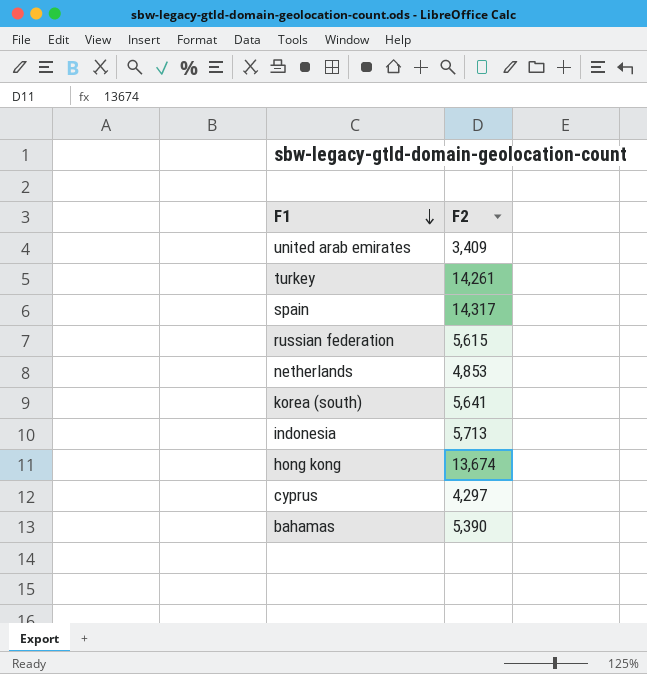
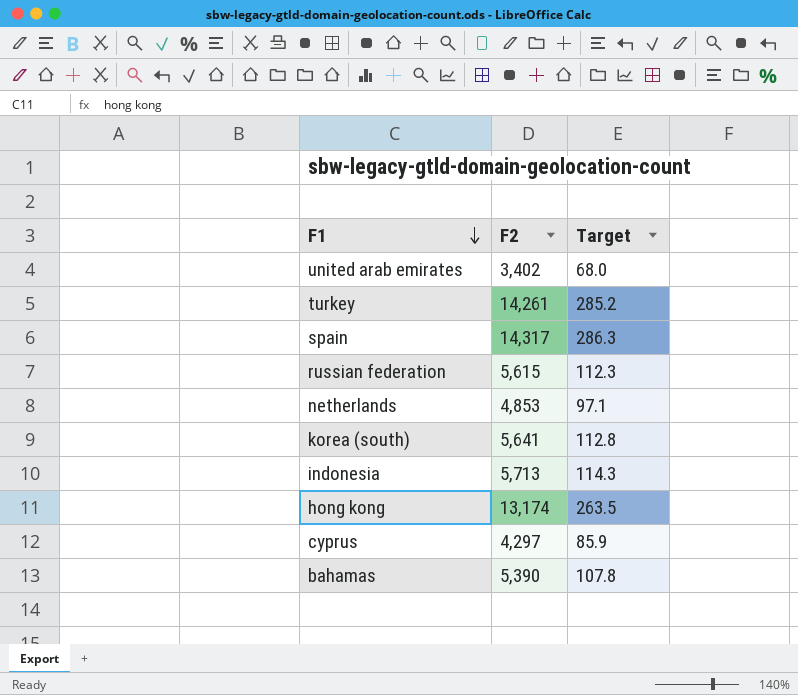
column Target | formula: none -> [F2] * 0.02
united arab emirates | F2: 3,409 -> 3,402
hong kong | F2: 13,674 -> 13,174

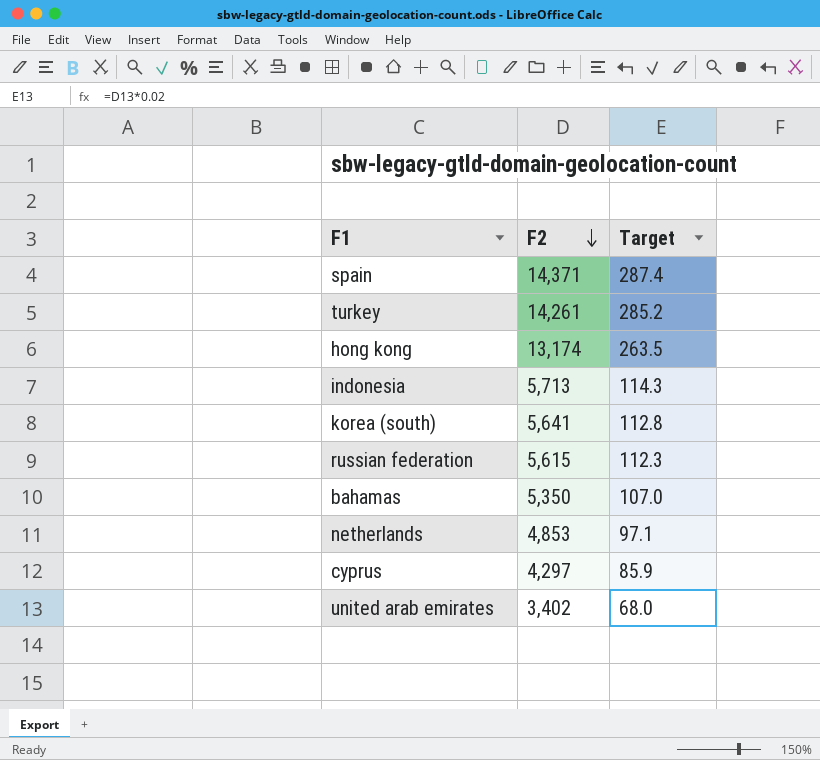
row order: F1 descending -> F2 descending
spain | F2: 14,317 -> 14,371
spain | Target: 286.3 -> 287.4
bahamas | F2: 5,390 -> 5,350
bahamas | Target: 107.8 -> 107.0

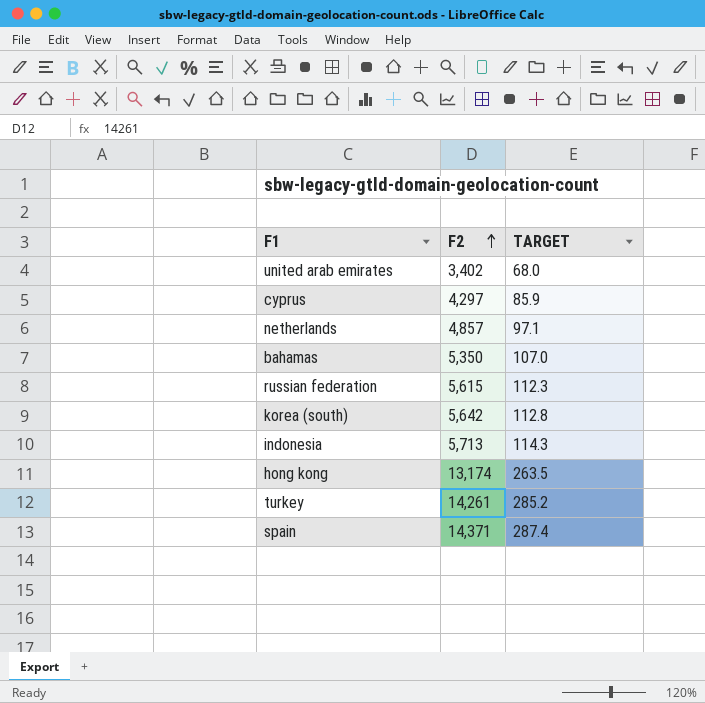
row order: F2 descending -> F2 ascending
column name: Target -> TARGET
netherlands | F2: 4,853 -> 4,857
korea (south) | F2: 5,641 -> 5,642

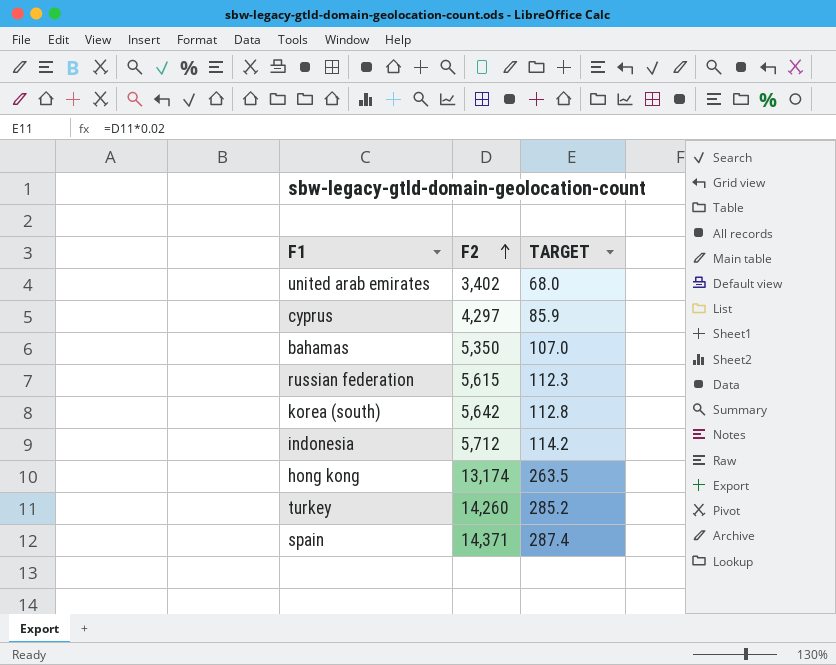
row netherlands: 4,857 | 97.1 -> none
indonesia | F2: 5,713 -> 5,712
indonesia | TARGET: 114.3 -> 114.2
turkey | F2: 14,261 -> 14,260

